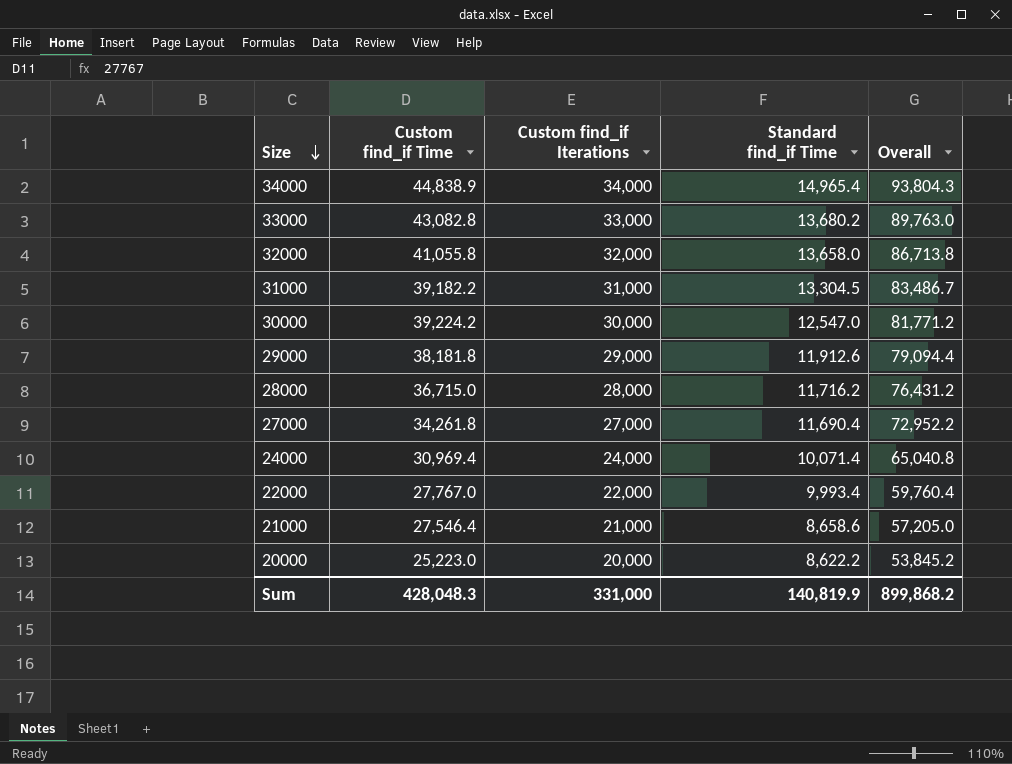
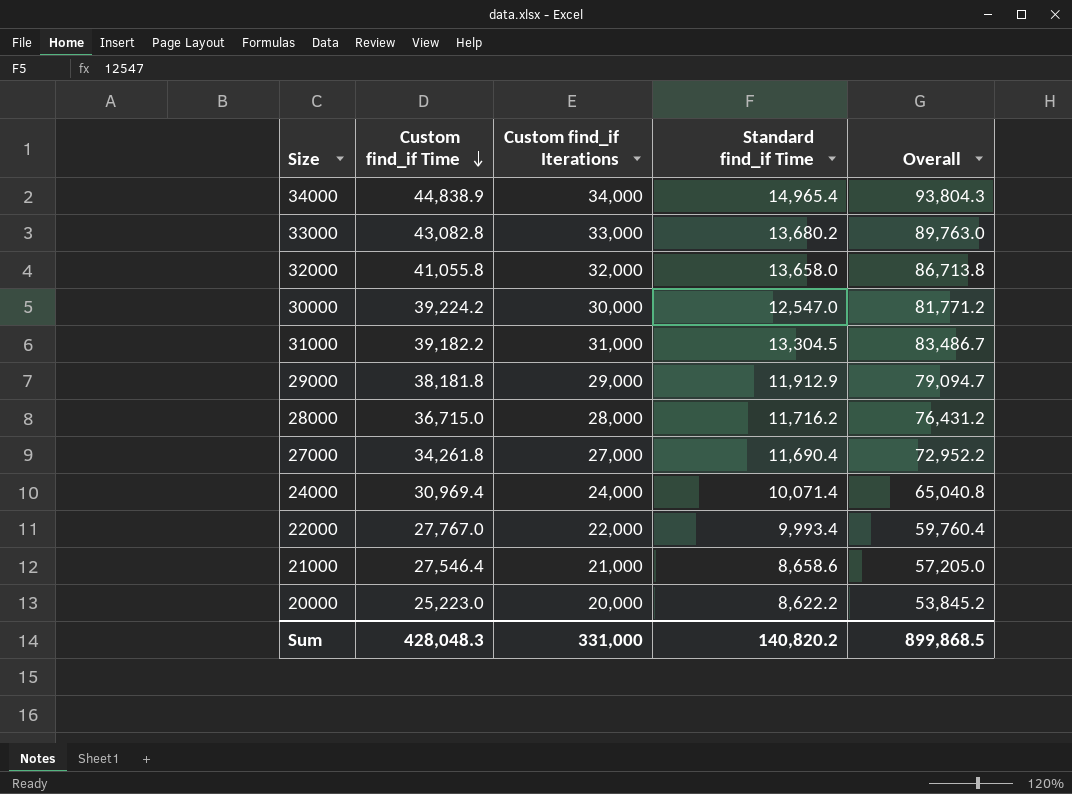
row order: Size descending -> Custom find_if Time descending
29000 | Standard find_if Time: 11,912.6 -> 11,912.9
29000 | Overall: 79,094.4 -> 79,094.7
Sum | Standard find_if Time: 140,819.9 -> 140,820.2
Sum | Overall: 899,868.2 -> 899,868.5

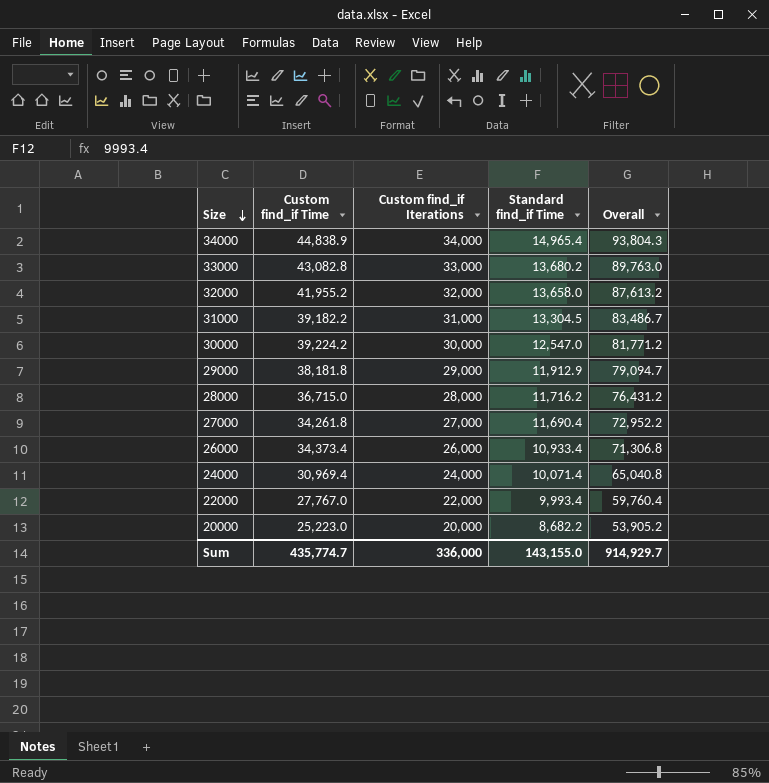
row order: Custom find_if Time descending -> Size descending
row 21000: 27,546.4 | 21,000 | 8,658.6 | 57,205.0 -> none
32000 | Custom find_if Time: 41,055.8 -> 41,955.2
32000 | Overall: 86,713.8 -> 87,613.2
row 26000: none -> 34,373.4 | 26,000 | 10,933.4 | 71,306.8
20000 | Standard find_if Time: 8,622.2 -> 8,682.2
20000 | Overall: 53,845.2 -> 53,905.2
Sum | Custom find_if Time: 428,048.3 -> 435,774.7
Sum | Custom find_if Iterations: 331,000 -> 336,000
Sum | Standard find_if Time: 140,820.2 -> 143,155.0
Sum | Overall: 899,868.5 -> 914,929.7

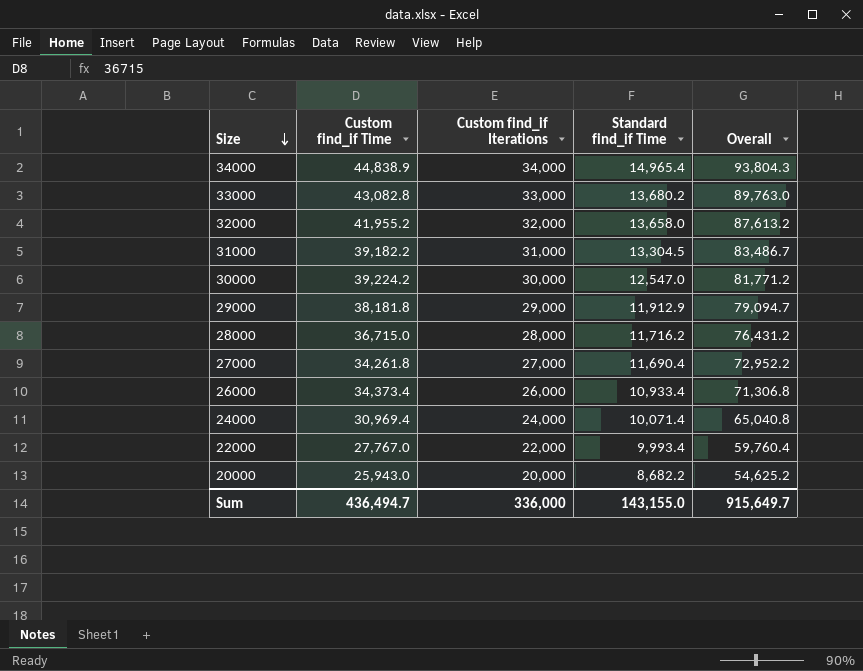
20000 | Custom find_if Time: 25,223.0 -> 25,943.0
20000 | Overall: 53,905.2 -> 54,625.2
Sum | Custom find_if Time: 435,774.7 -> 436,494.7
Sum | Overall: 914,929.7 -> 915,649.7

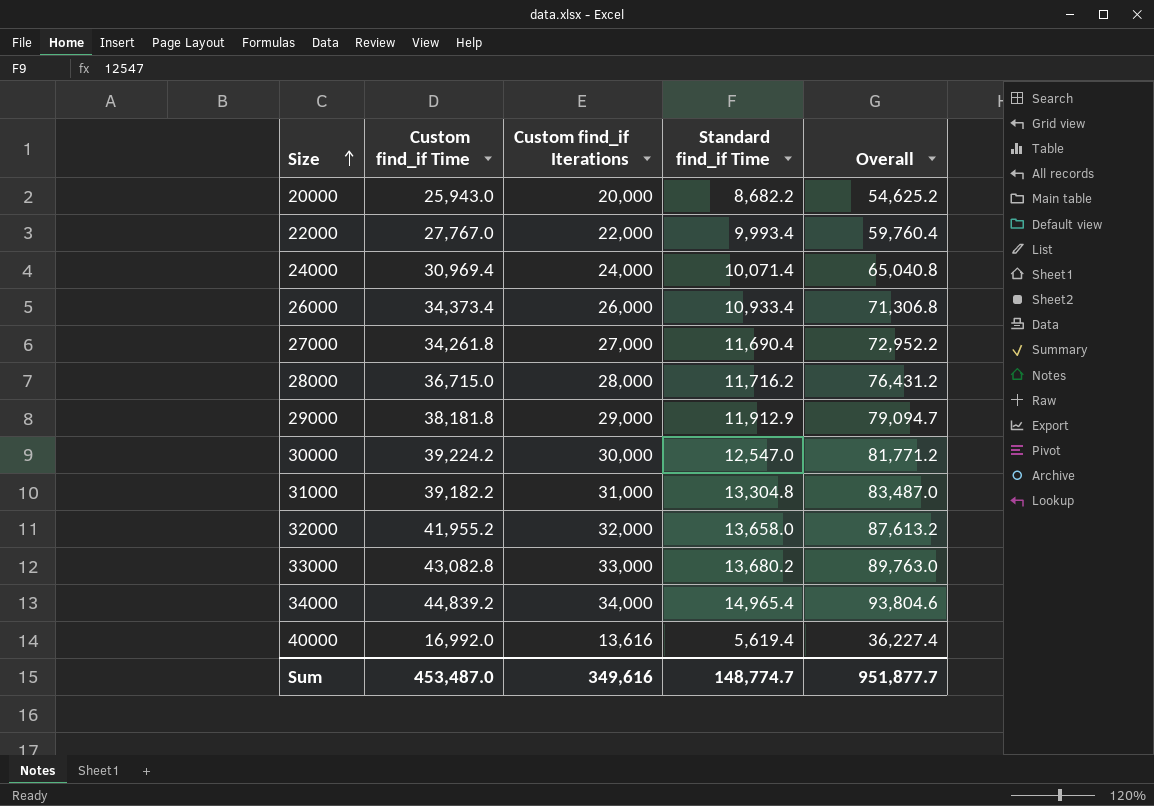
row order: Size descending -> Size ascending
31000 | Standard find_if Time: 13,304.5 -> 13,304.8
31000 | Overall: 83,486.7 -> 83,487.0
34000 | Custom find_if Time: 44,838.9 -> 44,839.2
34000 | Overall: 93,804.3 -> 93,804.6
row 40000: none -> 16,992.0 | 13,616 | 5,619.4 | 36,227.4
Sum | Custom find_if Time: 436,494.7 -> 453,487.0
Sum | Custom find_if Iterations: 336,000 -> 349,616
Sum | Standard find_if Time: 143,155.0 -> 148,774.7
Sum | Overall: 915,649.7 -> 951,877.7

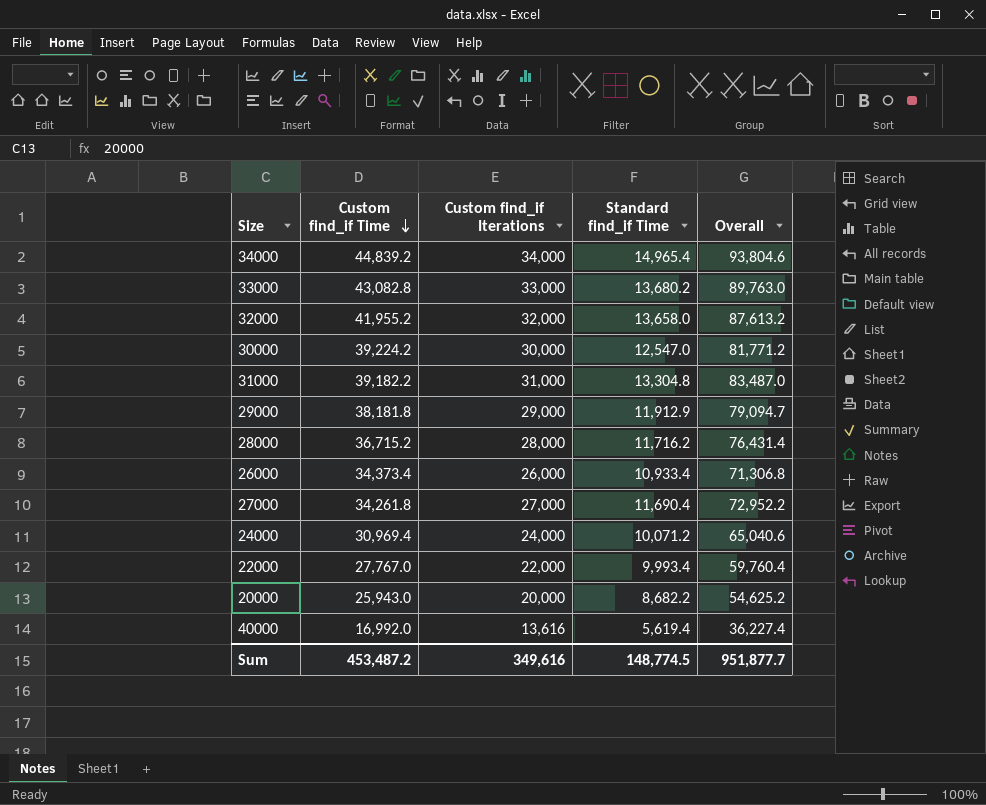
row order: Size ascending -> Custom find_if Time descending
28000 | Custom find_if Time: 36,715.0 -> 36,715.2
28000 | Overall: 76,431.2 -> 76,431.4
24000 | Standard find_if Time: 10,071.4 -> 10,071.2
24000 | Overall: 65,040.8 -> 65,040.6
Sum | Custom find_if Time: 453,487.0 -> 453,487.2
Sum | Standard find_if Time: 148,774.7 -> 148,774.5

